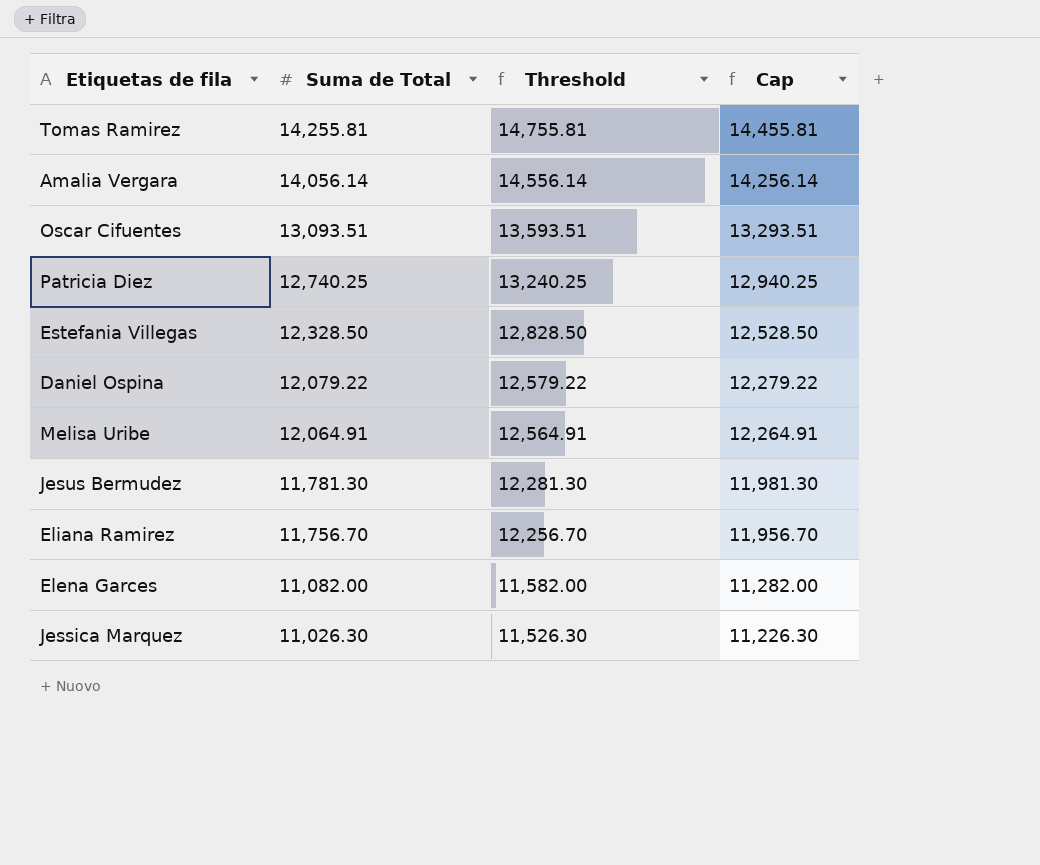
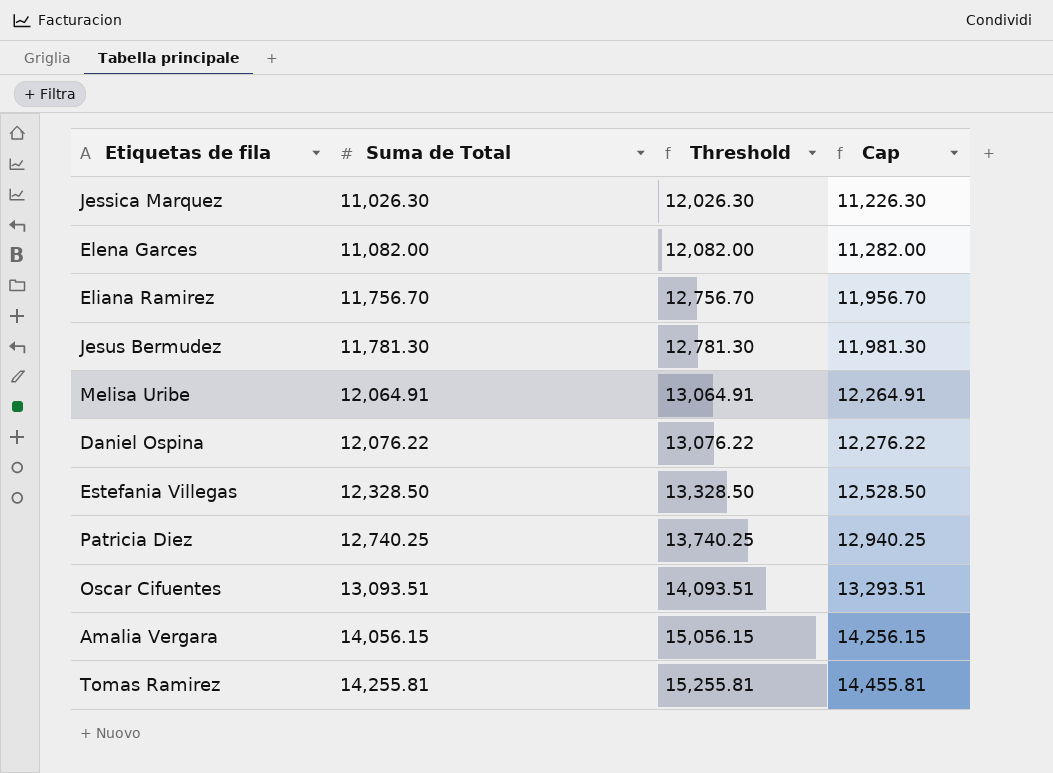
row order: Suma de Total descending -> Suma de Total ascending
column Threshold | formula: [Suma de Total] + 500 -> [Suma de Total] + 1000
Daniel Ospina | Suma de Total: 12,079.22 -> 12,076.22
Daniel Ospina | Cap: 12,279.22 -> 12,276.22
Amalia Vergara | Suma de Total: 14,056.14 -> 14,056.15
Amalia Vergara | Cap: 14,256.14 -> 14,256.15

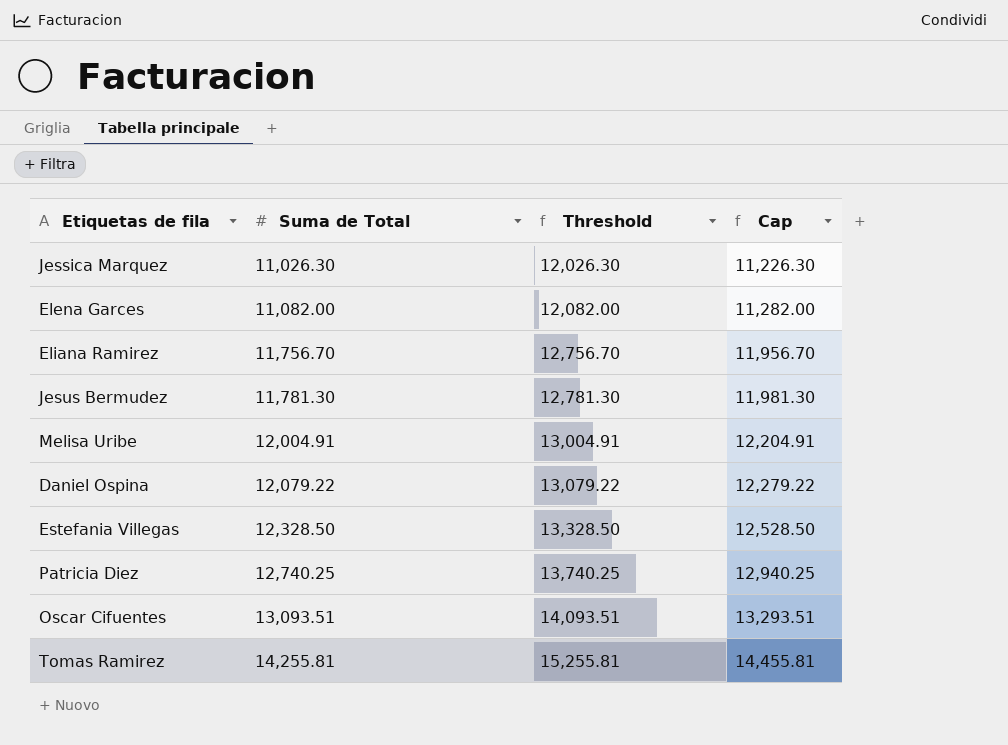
row Amalia Vergara: 14,056.15 | 15,056.15 | 14,256.15 -> none
Melisa Uribe | Suma de Total: 12,064.91 -> 12,004.91
Melisa Uribe | Threshold: 13,064.91 -> 13,004.91
Melisa Uribe | Cap: 12,264.91 -> 12,204.91
Daniel Ospina | Suma de Total: 12,076.22 -> 12,079.22
Daniel Ospina | Threshold: 13,076.22 -> 13,079.22
Daniel Ospina | Cap: 12,276.22 -> 12,279.22

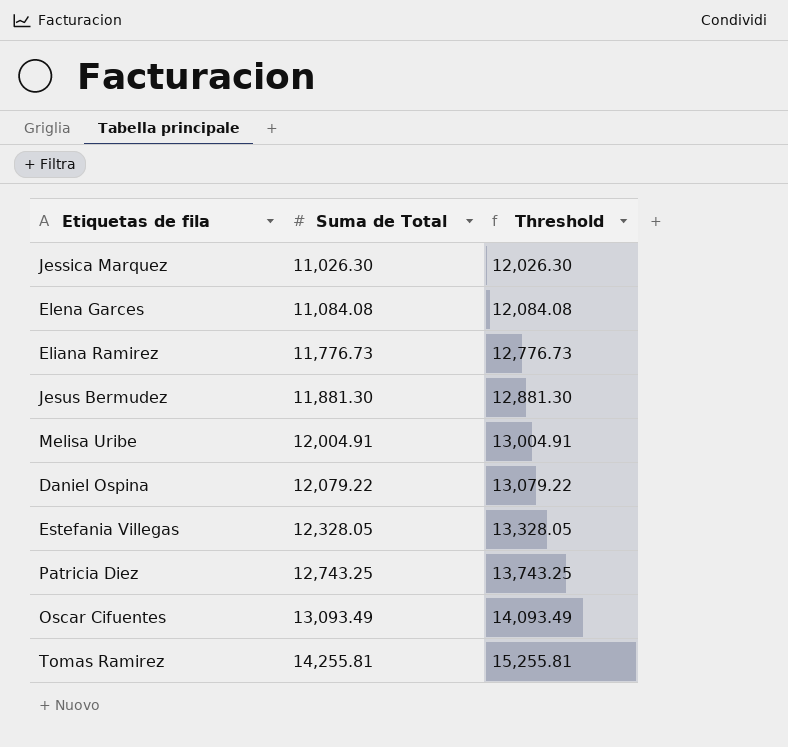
column Cap | formula: [Suma de Total] + 200 -> none
Elena Garces | Suma de Total: 11,082.00 -> 11,084.08
Elena Garces | Threshold: 12,082.00 -> 12,084.08
Eliana Ramirez | Suma de Total: 11,756.70 -> 11,776.73
Eliana Ramirez | Threshold: 12,756.70 -> 12,776.73
Jesus Bermudez | Suma de Total: 11,781.30 -> 11,881.30
Jesus Bermudez | Threshold: 12,781.30 -> 12,881.30
Estefania Villegas | Suma de Total: 12,328.50 -> 12,328.05
Estefania Villegas | Threshold: 13,328.50 -> 13,328.05
Patricia Diez | Suma de Total: 12,740.25 -> 12,743.25
Patricia Diez | Threshold: 13,740.25 -> 13,743.25
Oscar Cifuentes | Suma de Total: 13,093.51 -> 13,093.49
Oscar Cifuentes | Threshold: 14,093.51 -> 14,093.49

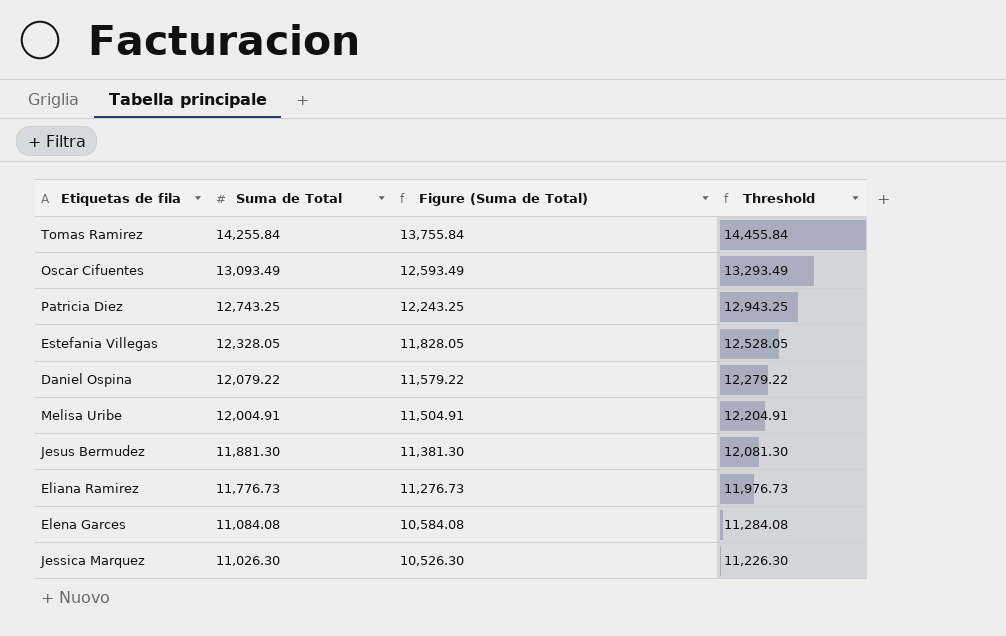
row order: Suma de Total ascending -> Suma de Total descending
column Figure (Suma de Total) | formula: none -> [Suma de Total] - 500
column Threshold | formula: [Suma de Total] + 1000 -> [Suma de Total] + 200
Tomas Ramirez | Suma de Total: 14,255.81 -> 14,255.84

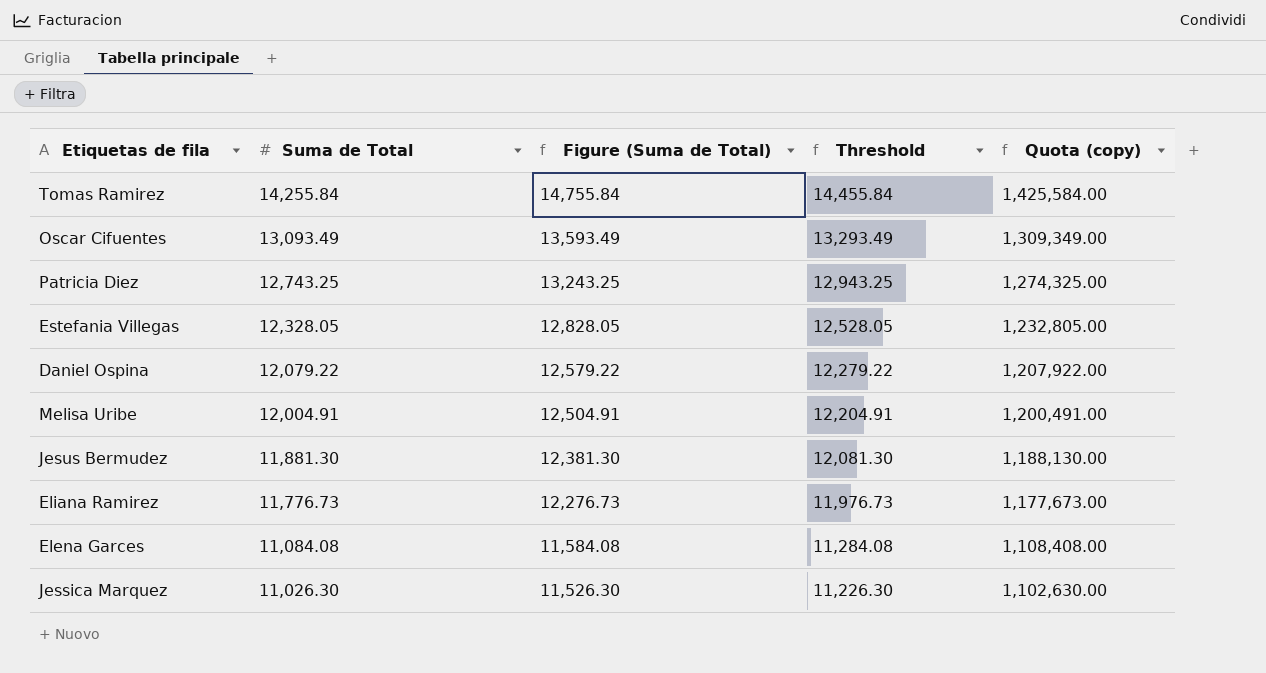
column Figure (Suma de Total) | formula: [Suma de Total] - 500 -> [Suma de Total] + 500
column Quota (copy) | formula: none -> [Suma de Total] * 100

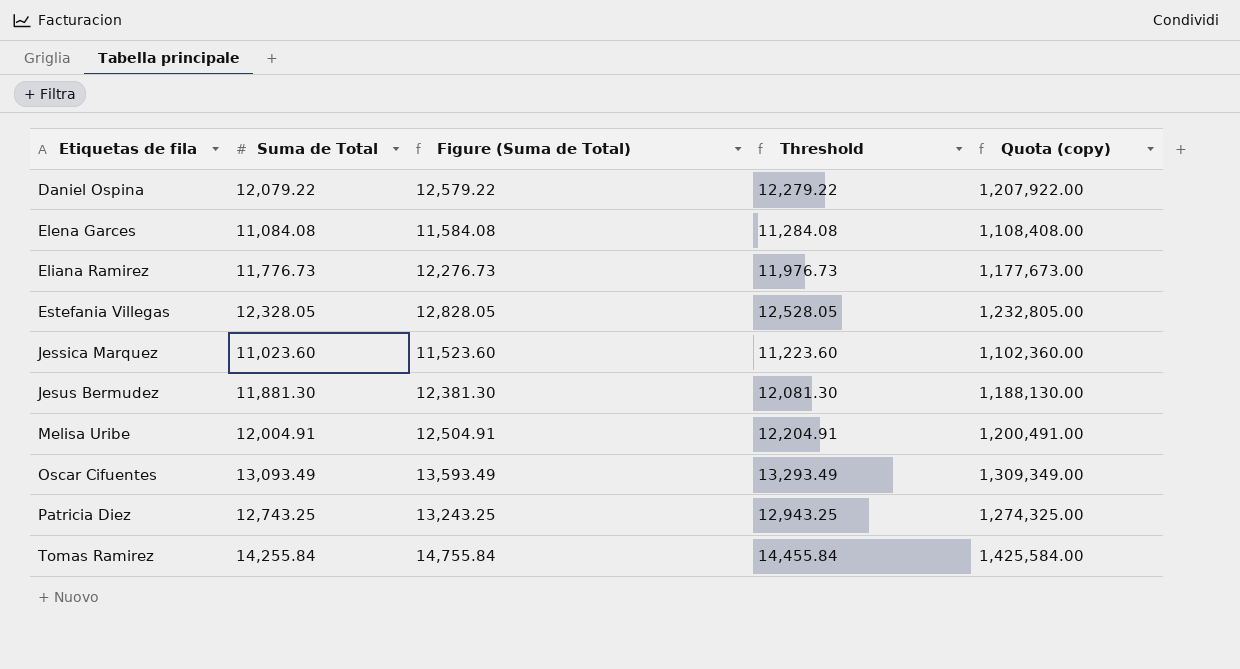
row order: Suma de Total descending -> Etiquetas de fila ascending
Jessica Marquez | Suma de Total: 11,026.30 -> 11,023.60
Jessica Marquez | Figure (Suma de Total): 11,526.30 -> 11,523.60
Jessica Marquez | Threshold: 11,226.30 -> 11,223.60
Jessica Marquez | Quota (copy): 1,102,630.00 -> 1,102,360.00

